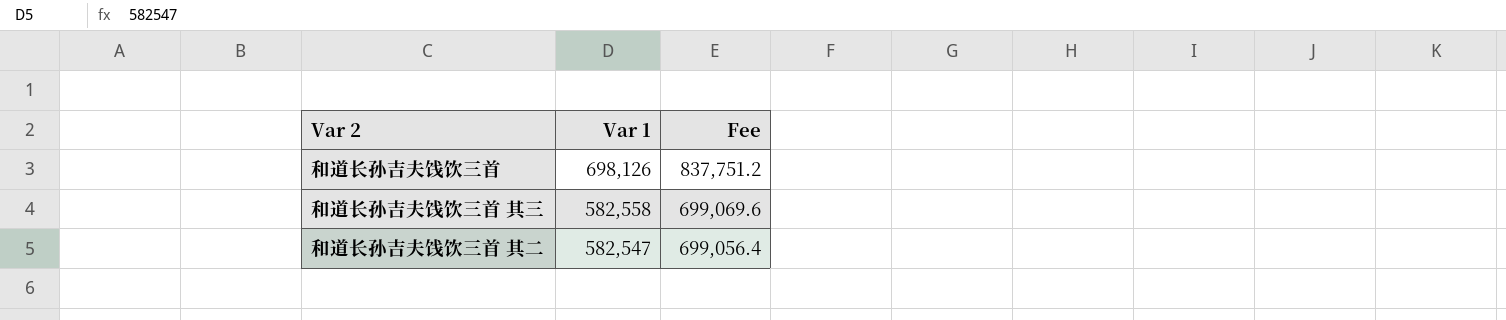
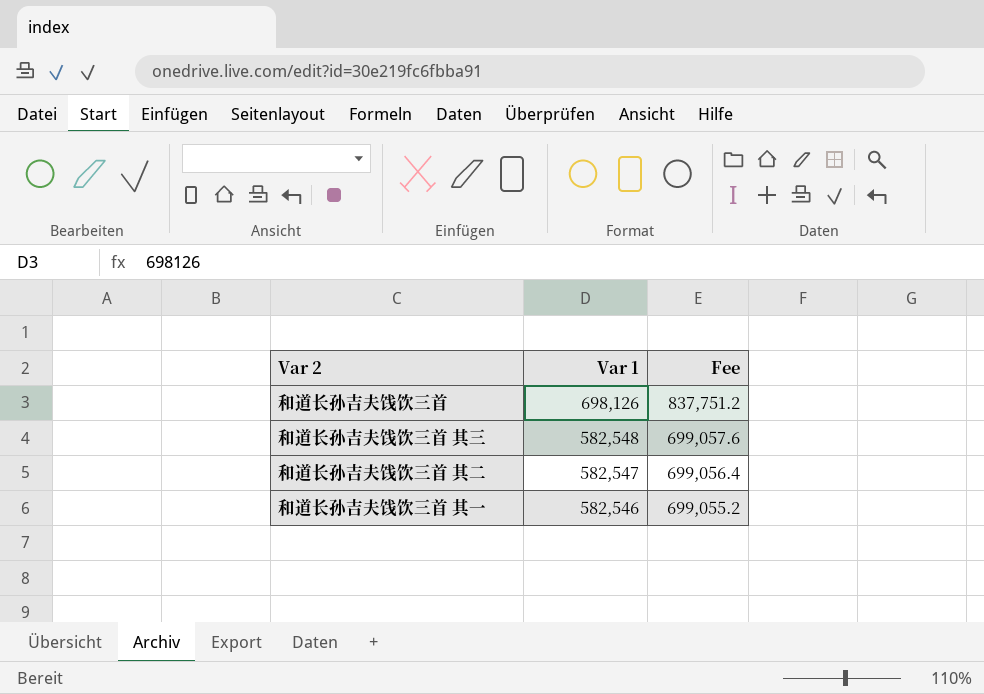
和道长孙吉夫饯饮三首 其三 | Var 1: 582,558 -> 582,548
和道长孙吉夫饯饮三首 其三 | Fee: 699,069.6 -> 699,057.6
row 和道长孙吉夫饯饮三首 其一: none -> 582,546 | 699,055.2

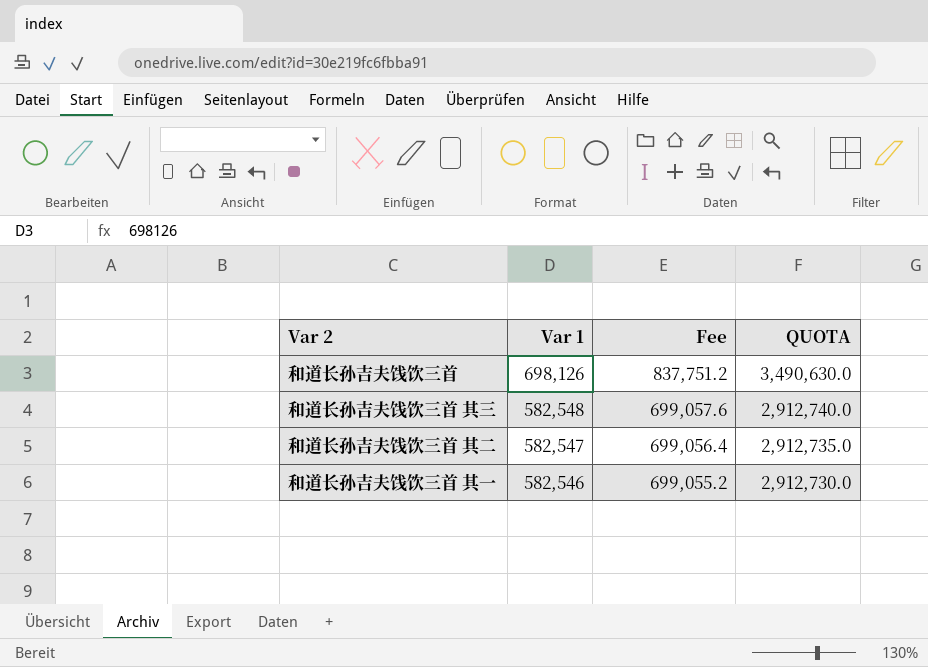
column QUOTA | formula: none -> [Var 1] * 5

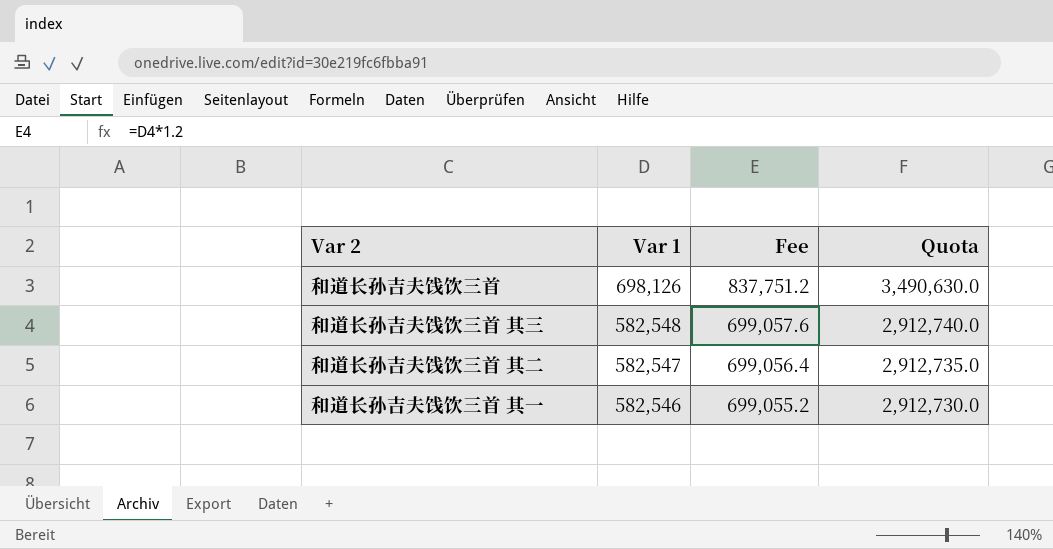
column name: QUOTA -> Quota

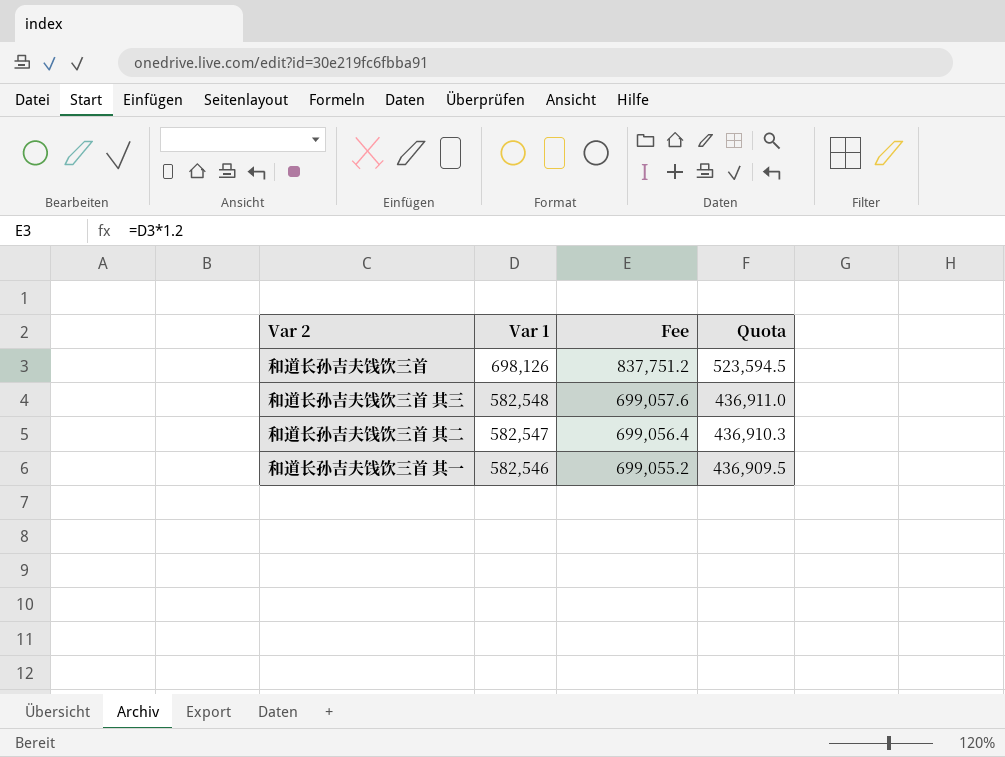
column Quota | formula: [Var 1] * 5 -> [Var 1] * 0.75

